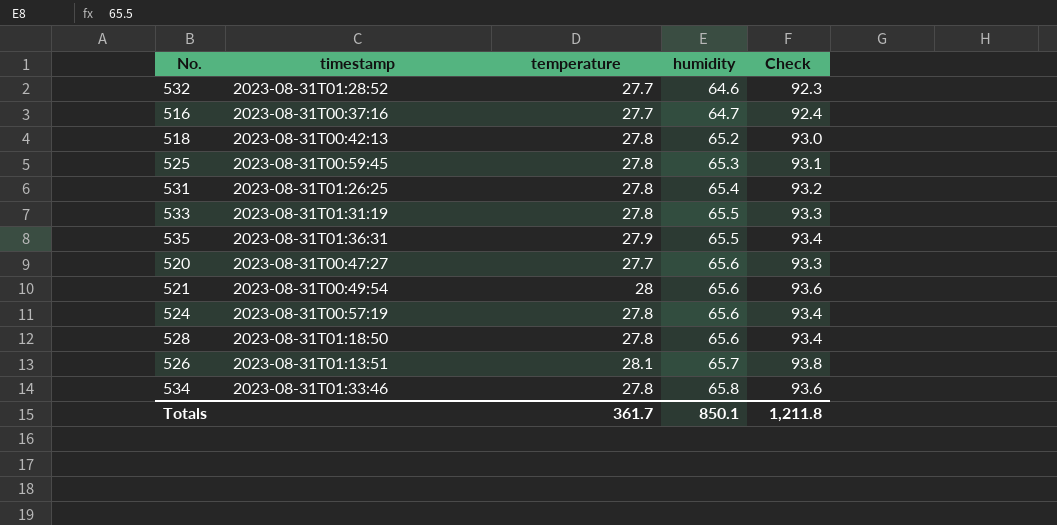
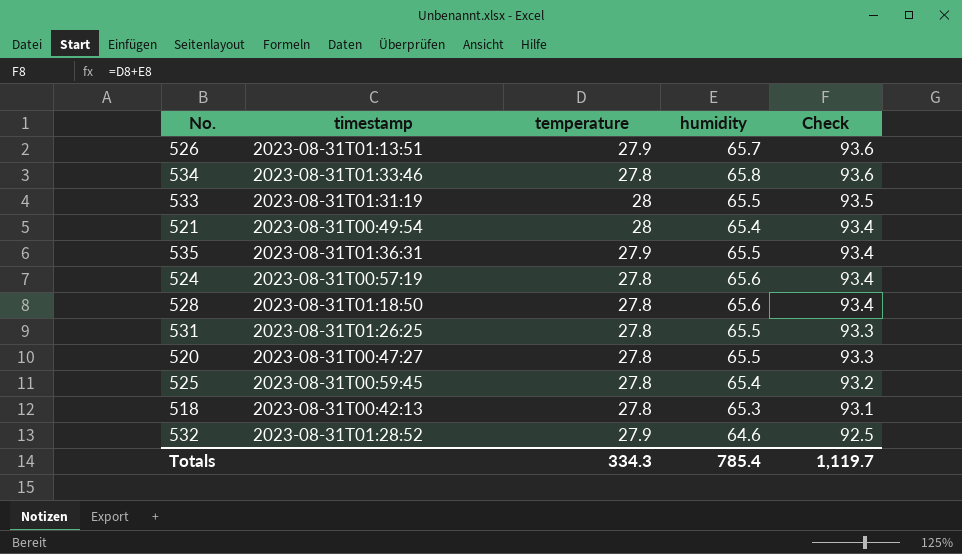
row order: humidity ascending -> Check descending
row 516: 2023-08-31T00:37:16 | 27.7 | 64.7 | 92.4 -> none
526 | temperature: 28.1 -> 27.9
526 | Check: 93.8 -> 93.6
533 | temperature: 27.8 -> 28
533 | Check: 93.3 -> 93.5
521 | humidity: 65.6 -> 65.4
521 | Check: 93.6 -> 93.4
531 | humidity: 65.4 -> 65.5
531 | Check: 93.2 -> 93.3
520 | temperature: 27.7 -> 27.8
520 | humidity: 65.6 -> 65.5
525 | humidity: 65.3 -> 65.4
525 | Check: 93.1 -> 93.2
518 | humidity: 65.2 -> 65.3
518 | Check: 93.0 -> 93.1
532 | temperature: 27.7 -> 27.9
532 | Check: 92.3 -> 92.5
Totals | temperature: 361.7 -> 334.3
Totals | humidity: 850.1 -> 785.4
Totals | Check: 1,211.8 -> 1,119.7

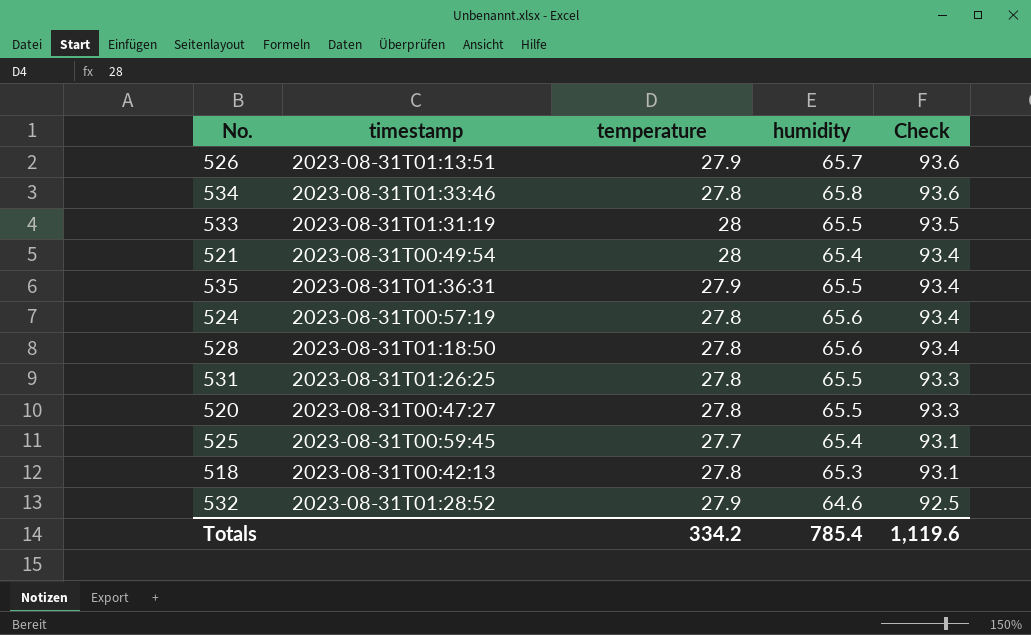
525 | temperature: 27.8 -> 27.7
525 | Check: 93.2 -> 93.1
Totals | temperature: 334.3 -> 334.2
Totals | Check: 1,119.7 -> 1,119.6

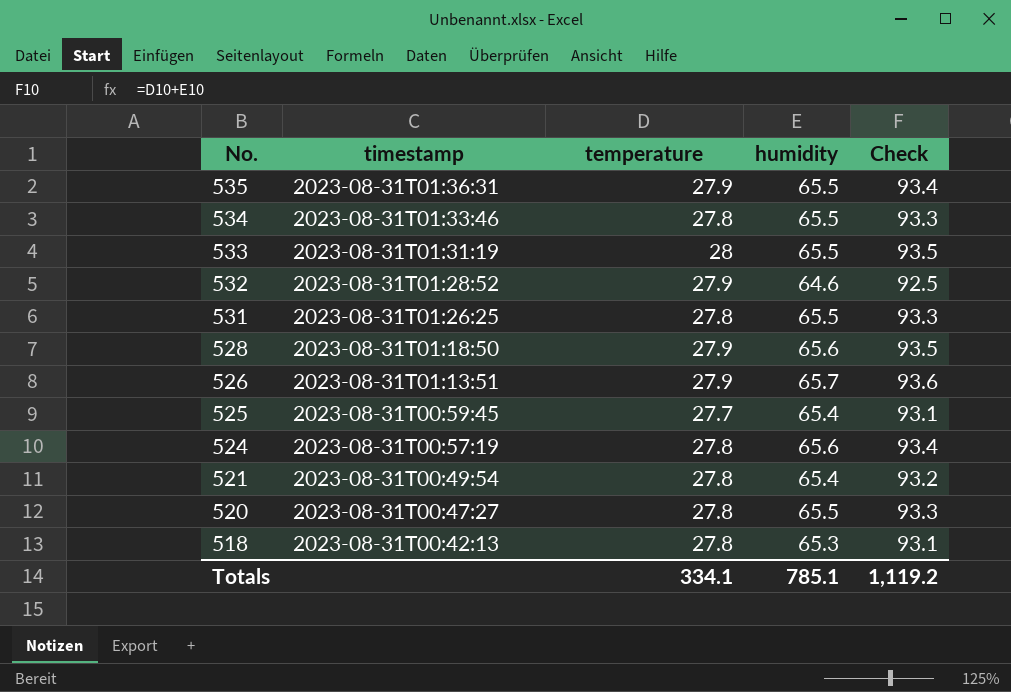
row order: Check descending -> No. descending
534 | humidity: 65.8 -> 65.5
534 | Check: 93.6 -> 93.3
528 | temperature: 27.8 -> 27.9
528 | Check: 93.4 -> 93.5
521 | temperature: 28 -> 27.8
521 | Check: 93.4 -> 93.2
Totals | temperature: 334.2 -> 334.1
Totals | humidity: 785.4 -> 785.1
Totals | Check: 1,119.6 -> 1,119.2

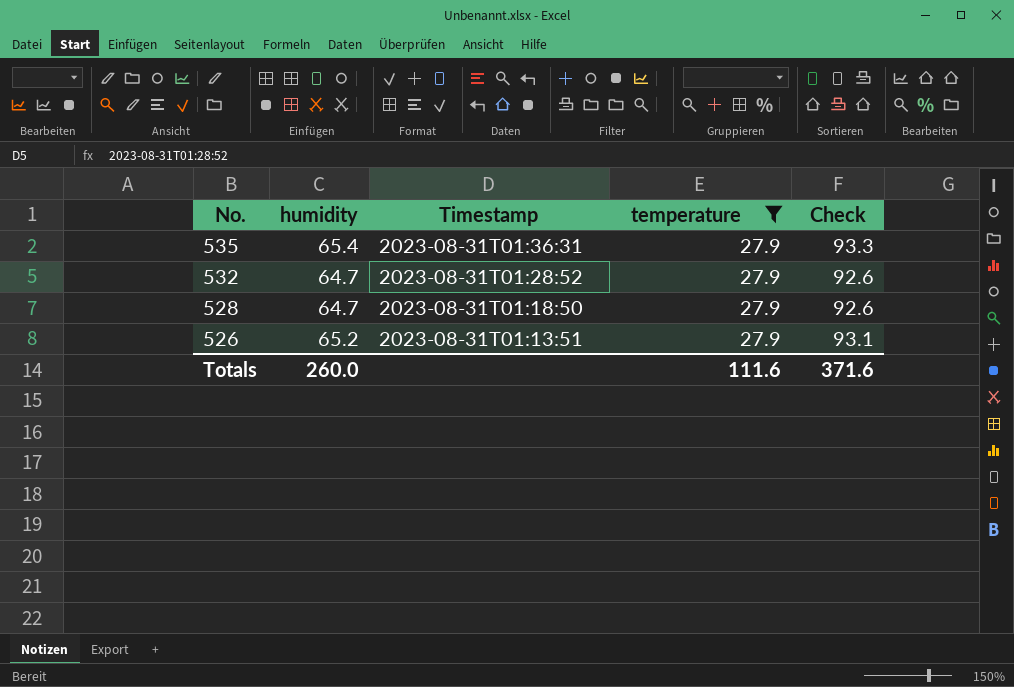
filter: none -> temperature = 27.9
column humidity | position: 4 -> 2
column name: timestamp -> Timestamp
535 | humidity: 65.5 -> 65.4
535 | Check: 93.4 -> 93.3
532 | humidity: 64.6 -> 64.7
532 | Check: 92.5 -> 92.6
528 | humidity: 65.6 -> 64.7
528 | Check: 93.5 -> 92.6
526 | humidity: 65.7 -> 65.2
526 | Check: 93.6 -> 93.1
Totals | humidity: 785.1 -> 260.0
Totals | temperature: 334.1 -> 111.6
Totals | Check: 1,119.2 -> 371.6

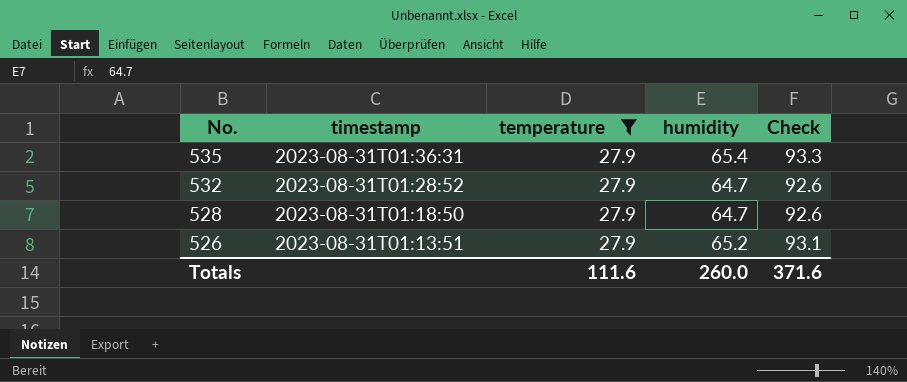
column name: Timestamp -> timestamp
column humidity | position: 2 -> 4

